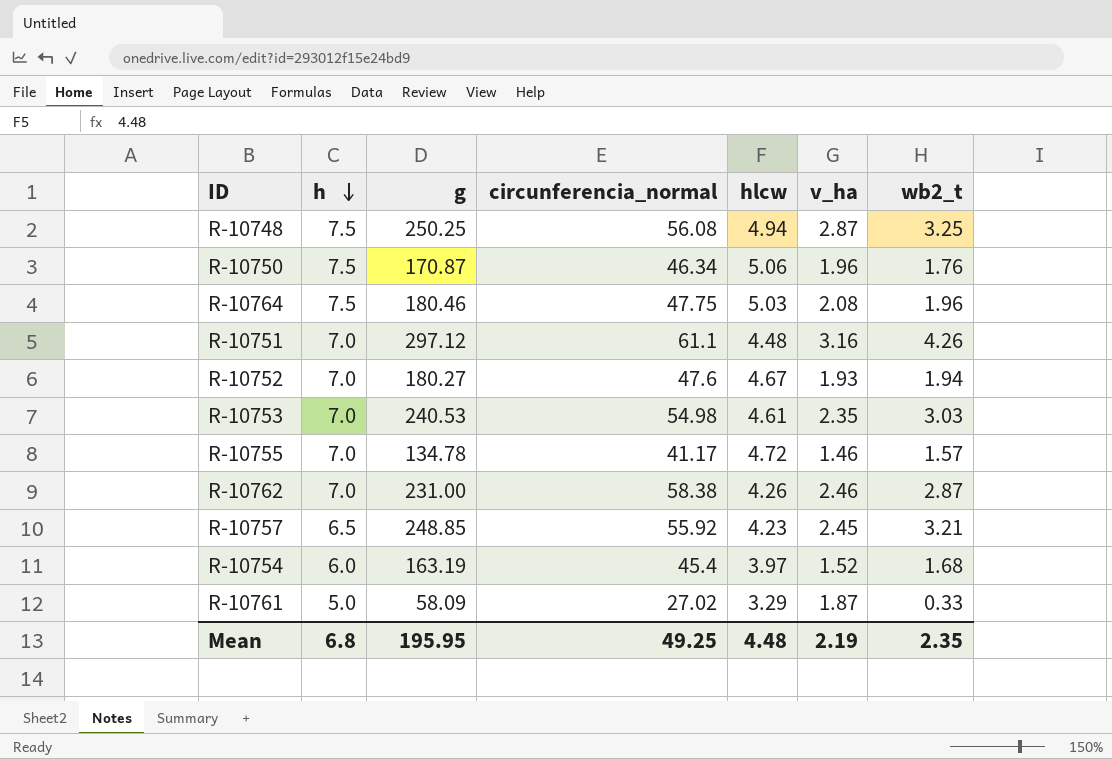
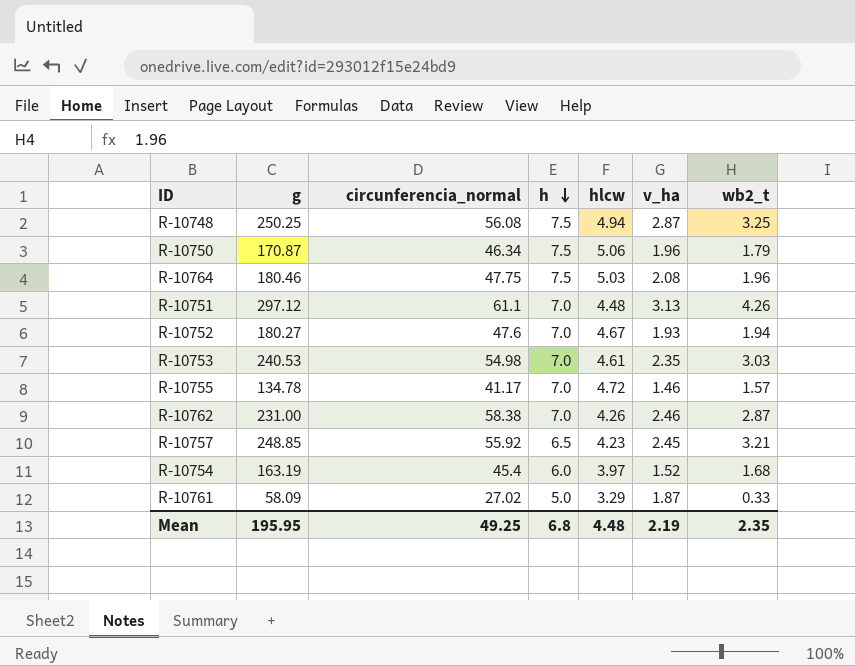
column h | position: 2 -> 4
R-10750 | wb2_t: 1.76 -> 1.79
R-10751 | v_ha: 3.16 -> 3.13

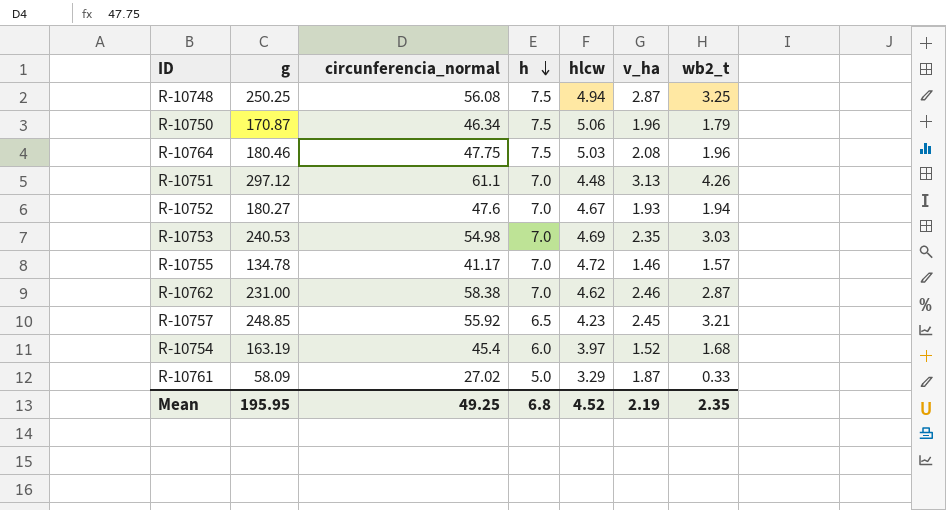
R-10753 | hlcw: 4.61 -> 4.69
R-10762 | hlcw: 4.26 -> 4.62
Mean | hlcw: 4.48 -> 4.52

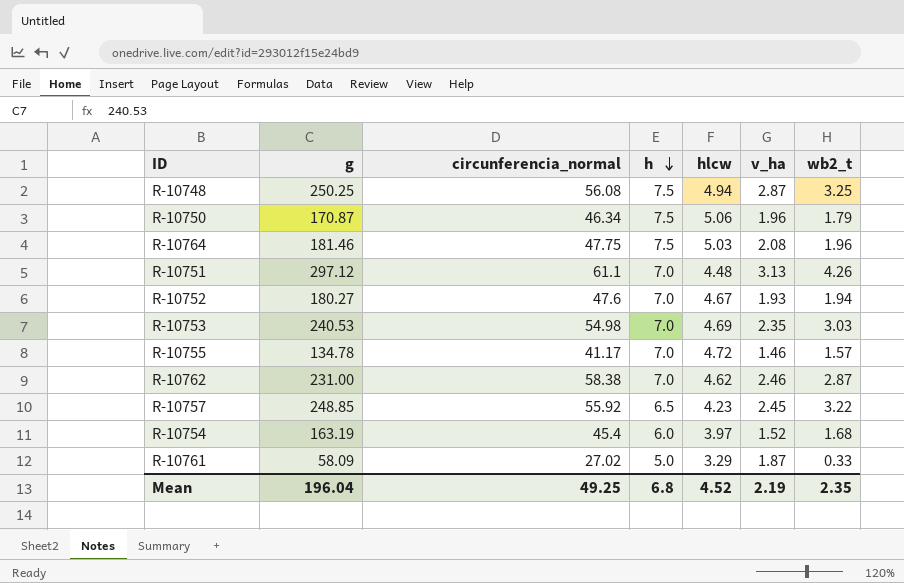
R-10764 | g: 180.46 -> 181.46
R-10757 | wb2_t: 3.21 -> 3.22
Mean | g: 195.95 -> 196.04

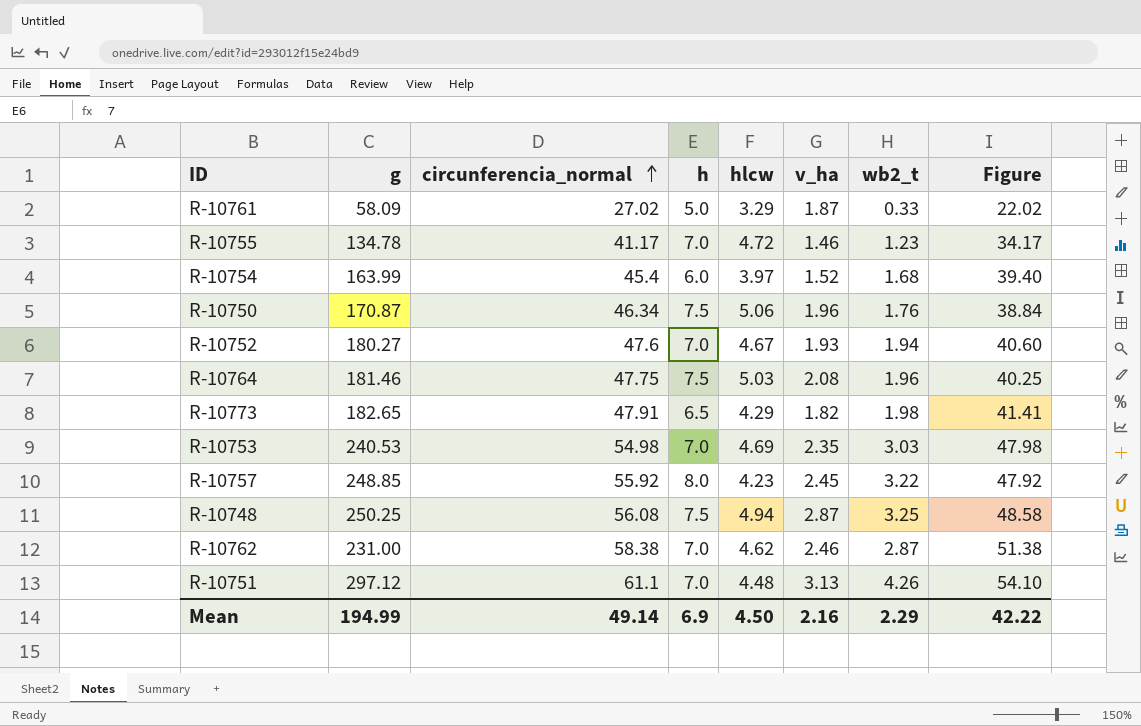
row order: h descending -> circunferencia_normal ascending
column Figure | formula: none -> [circunferencia_normal] - [h]
R-10755 | wb2_t: 1.57 -> 1.23
R-10754 | g: 163.19 -> 163.99
R-10750 | wb2_t: 1.79 -> 1.76
row R-10773: none -> 182.65 | 47.91 | 6.5 | 4.29 | 1.82 | 1.98 | 41.41
R-10757 | h: 6.5 -> 8.0
Mean | g: 196.04 -> 194.99
Mean | circunferencia_normal: 49.25 -> 49.14
Mean | h: 6.8 -> 6.9
Mean | hlcw: 4.52 -> 4.50
Mean | v_ha: 2.19 -> 2.16
Mean | wb2_t: 2.35 -> 2.29

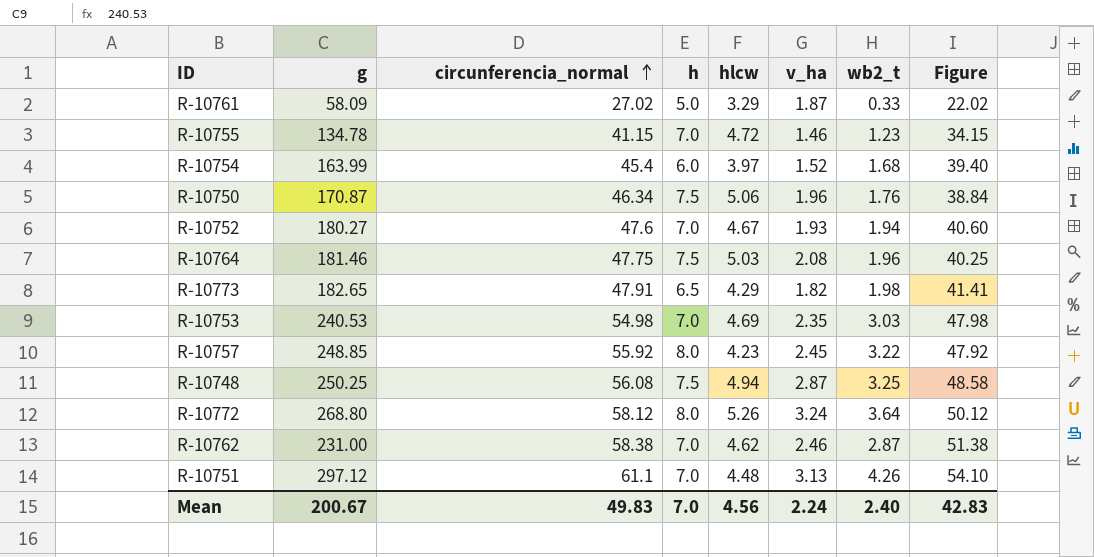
R-10755 | circunferencia_normal: 41.17 -> 41.15
R-10755 | Figure: 34.17 -> 34.15
row R-10772: none -> 268.80 | 58.12 | 8.0 | 5.26 | 3.24 | 3.64 | 50.12
Mean | g: 194.99 -> 200.67
Mean | circunferencia_normal: 49.14 -> 49.83
Mean | h: 6.9 -> 7.0
Mean | hlcw: 4.50 -> 4.56
Mean | v_ha: 2.16 -> 2.24
Mean | wb2_t: 2.29 -> 2.40
Mean | Figure: 42.22 -> 42.83

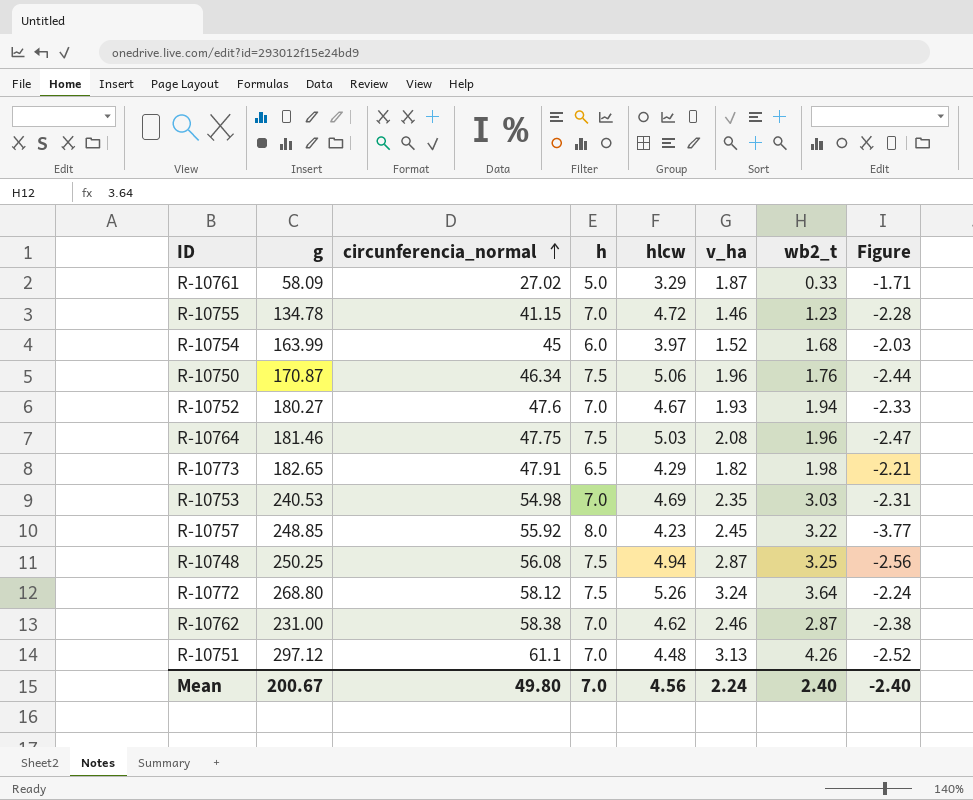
column Figure | formula: [circunferencia_normal] - [h] -> [hlcw] - [h]
R-10754 | circunferencia_normal: 45.4 -> 45
R-10772 | h: 8.0 -> 7.5
Mean | circunferencia_normal: 49.83 -> 49.80
Mean | Figure: 42.83 -> -2.40

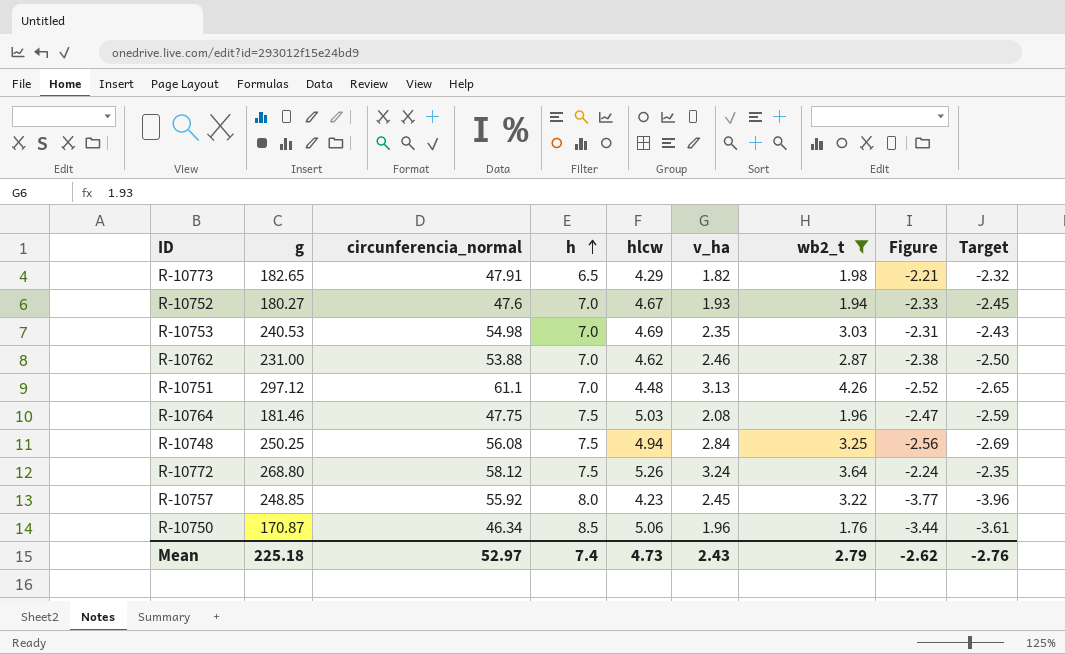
filter: none -> wb2_t >= 1.76
row order: circunferencia_normal ascending -> h ascending
column Target | formula: none -> [Figure] * 1.05
R-10762 | circunferencia_normal: 58.38 -> 53.88
R-10748 | v_ha: 2.87 -> 2.84
R-10750 | h: 7.5 -> 8.5
R-10750 | Figure: -2.44 -> -3.44
Mean | g: 200.67 -> 225.18
Mean | circunferencia_normal: 49.80 -> 52.97
Mean | h: 7.0 -> 7.4
Mean | hlcw: 4.56 -> 4.73
Mean | v_ha: 2.24 -> 2.43
Mean | wb2_t: 2.40 -> 2.79
Mean | Figure: -2.40 -> -2.62

